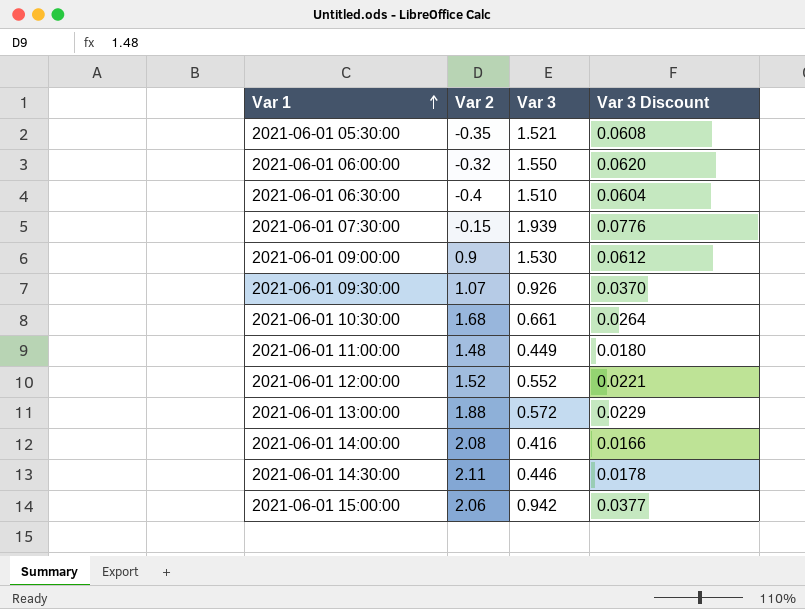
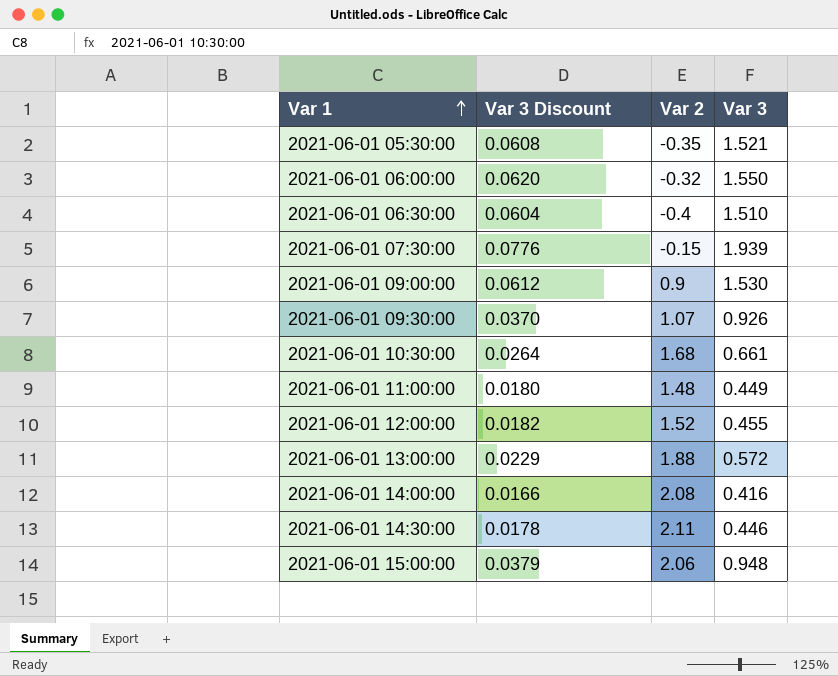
column Var 3 Discount | position: 4 -> 2
2021-06-01 12:00:00 | Var 3 Discount: 0.0221 -> 0.0182
2021-06-01 12:00:00 | Var 3: 0.552 -> 0.455
2021-06-01 15:00:00 | Var 3 Discount: 0.0377 -> 0.0379
2021-06-01 15:00:00 | Var 3: 0.942 -> 0.948

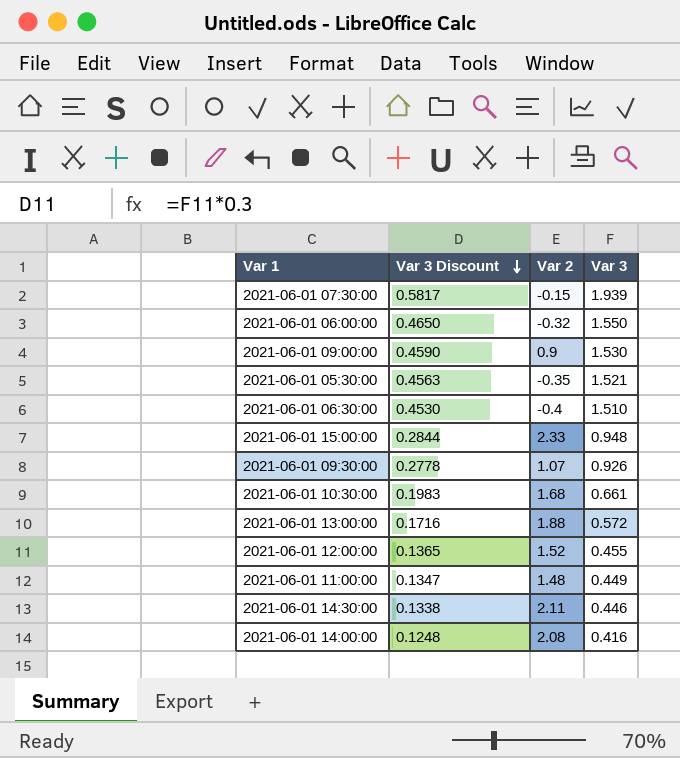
row order: Var 1 ascending -> Var 3 Discount descending
column Var 3 Discount | formula: [Var 3] * 0.04 -> [Var 3] * 0.3
2021-06-01 15:00:00 | Var 2: 2.06 -> 2.33

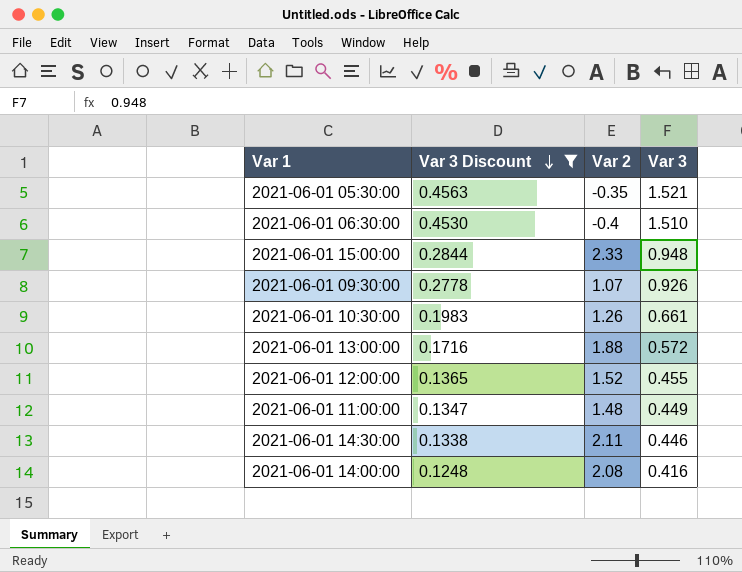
filter: none -> Var 3 Discount <= 0.4563
2021-06-01 10:30:00 | Var 2: 1.68 -> 1.26

